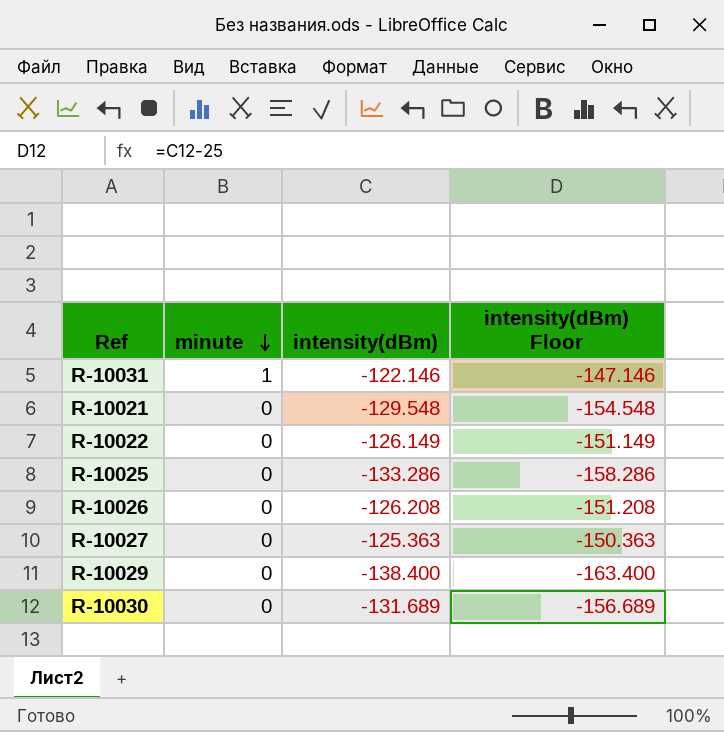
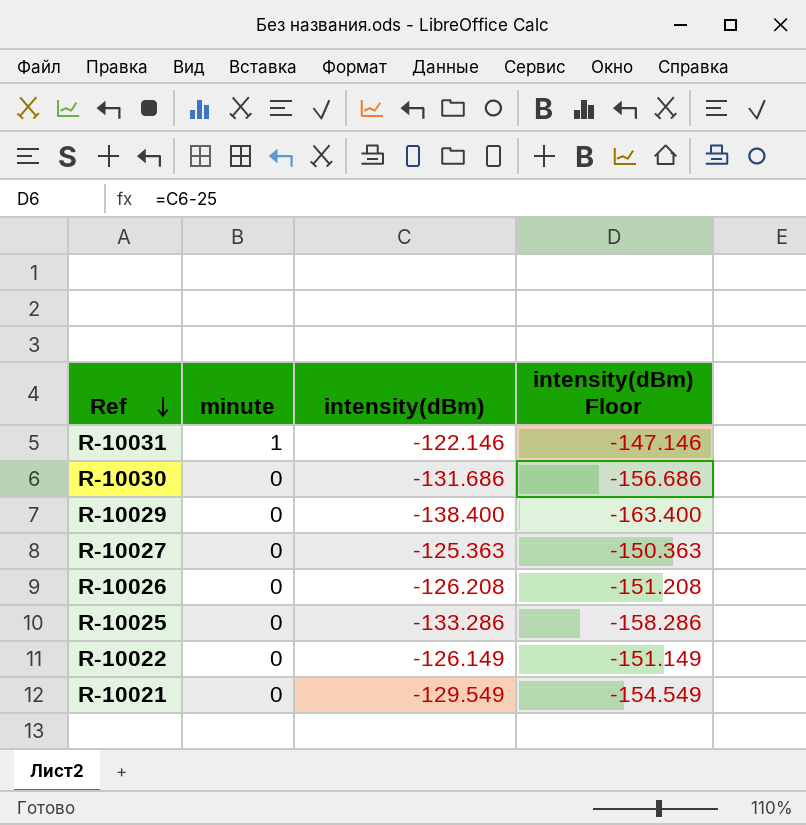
row order: minute descending -> Ref descending
R-10030 | intensity(dBm): -131.689 -> -131.686
R-10030 | intensity(dBm) Floor: -156.689 -> -156.686
R-10021 | intensity(dBm): -129.548 -> -129.549
R-10021 | intensity(dBm) Floor: -154.548 -> -154.549

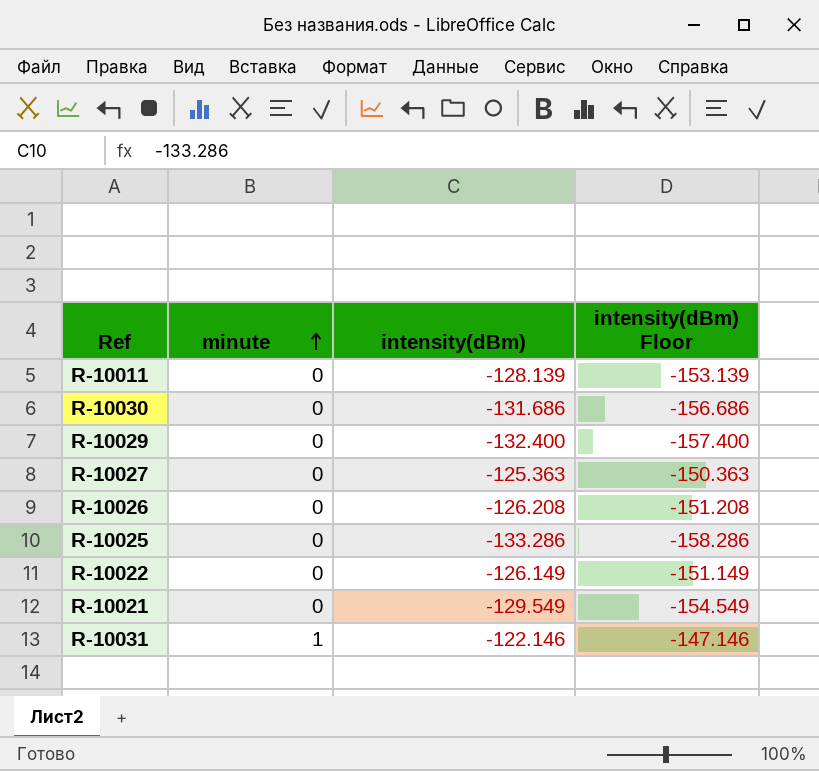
row order: Ref descending -> minute ascending
row R-10011: none -> 0 | -128.139 | -153.139
R-10029 | intensity(dBm): -138.400 -> -132.400
R-10029 | intensity(dBm) Floor: -163.400 -> -157.400

